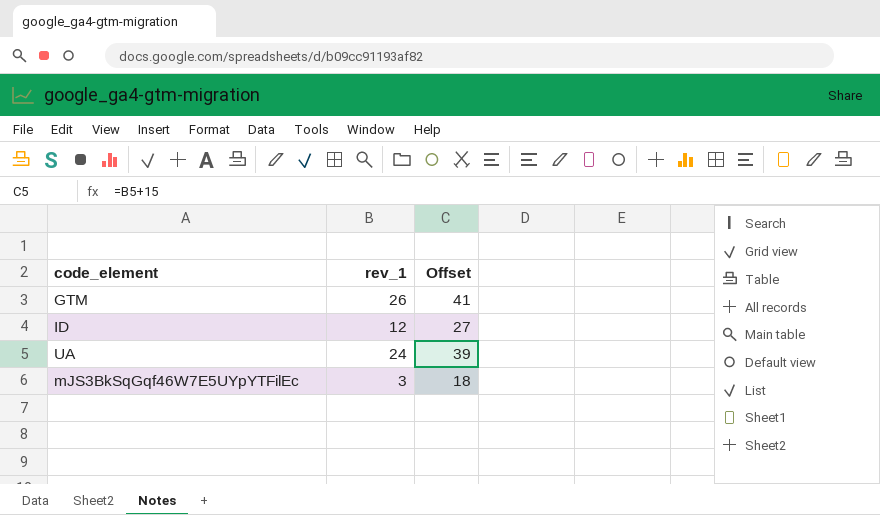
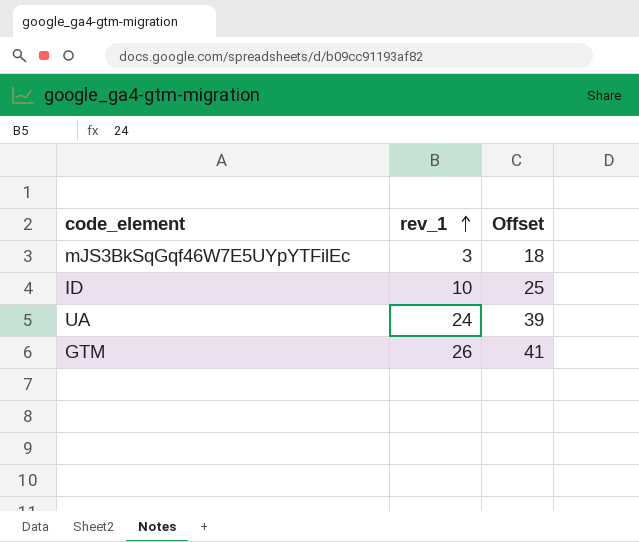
row order: none -> rev_1 ascending
ID | rev_1: 12 -> 10
ID | Offset: 27 -> 25

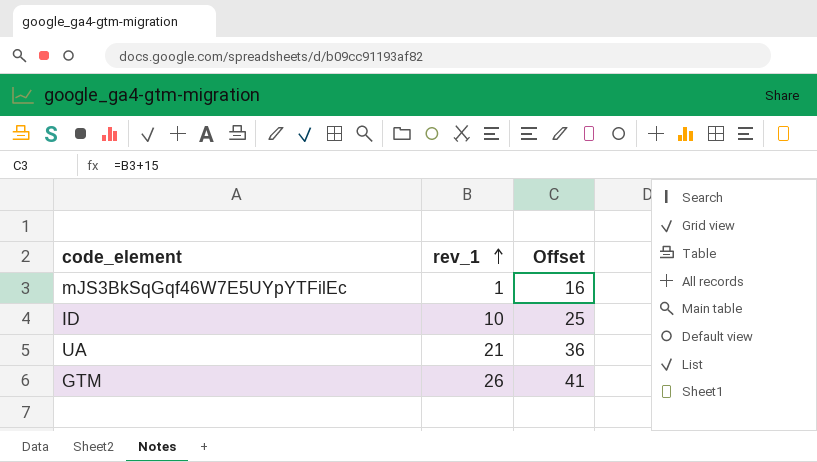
mJS3BkSqGqf46W7E5UYpYTFilEc | rev_1: 3 -> 1
mJS3BkSqGqf46W7E5UYpYTFilEc | Offset: 18 -> 16
UA | rev_1: 24 -> 21
UA | Offset: 39 -> 36

